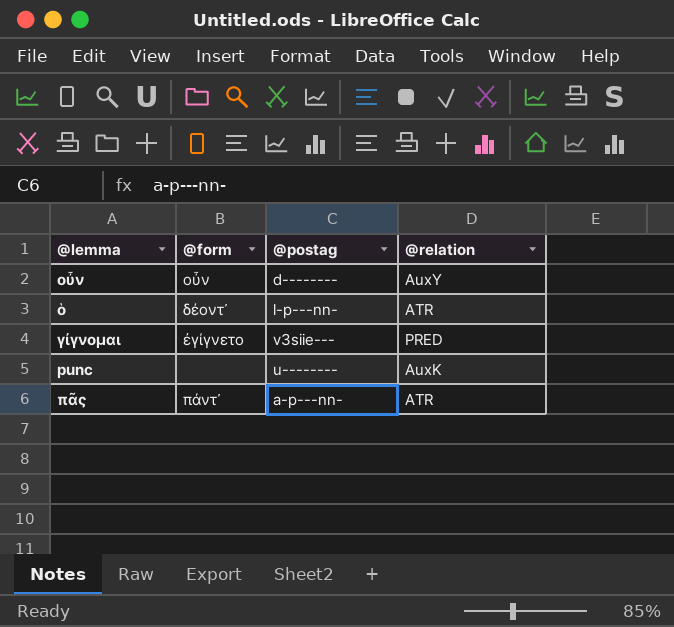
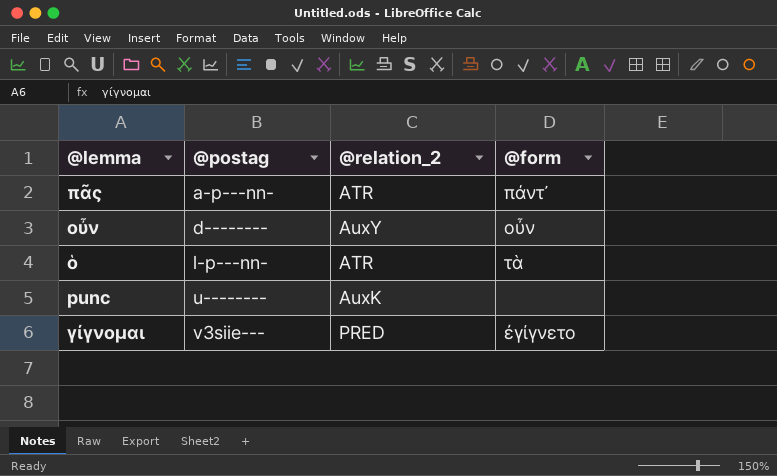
row order: none -> @postag ascending
column name: @relation -> @relation_2
column @form | position: 2 -> 4
ὁ | @form: δέοντ᾽ -> τὰ

